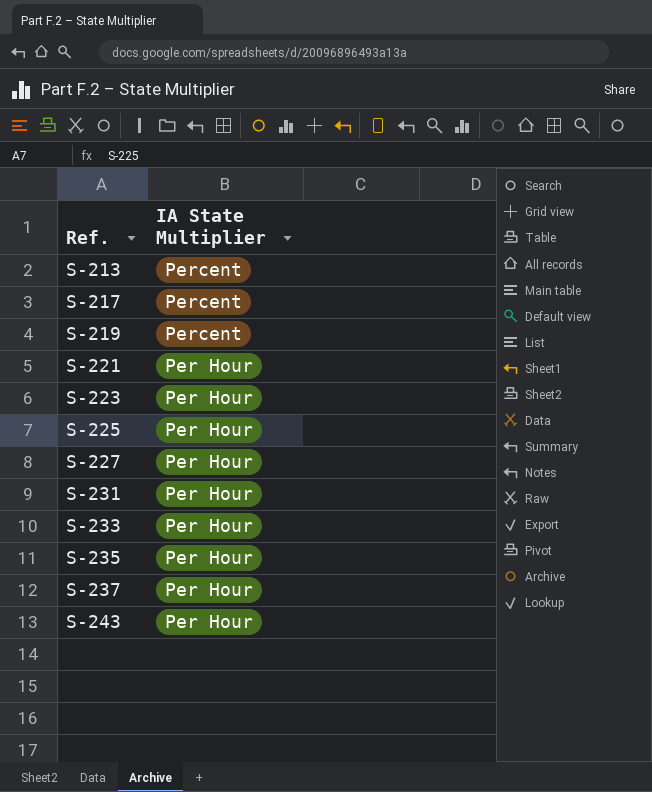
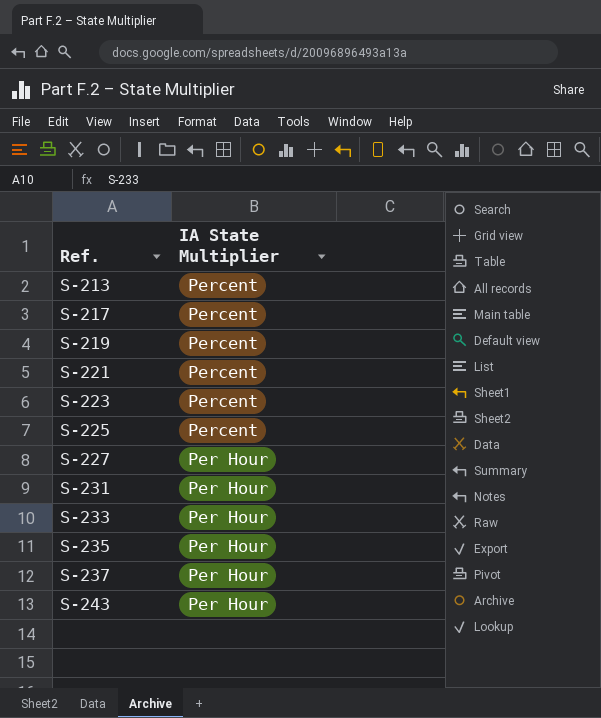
S-221 | IA State Multiplier: Per Hour -> Percent
S-223 | IA State Multiplier: Per Hour -> Percent
S-225 | IA State Multiplier: Per Hour -> Percent

